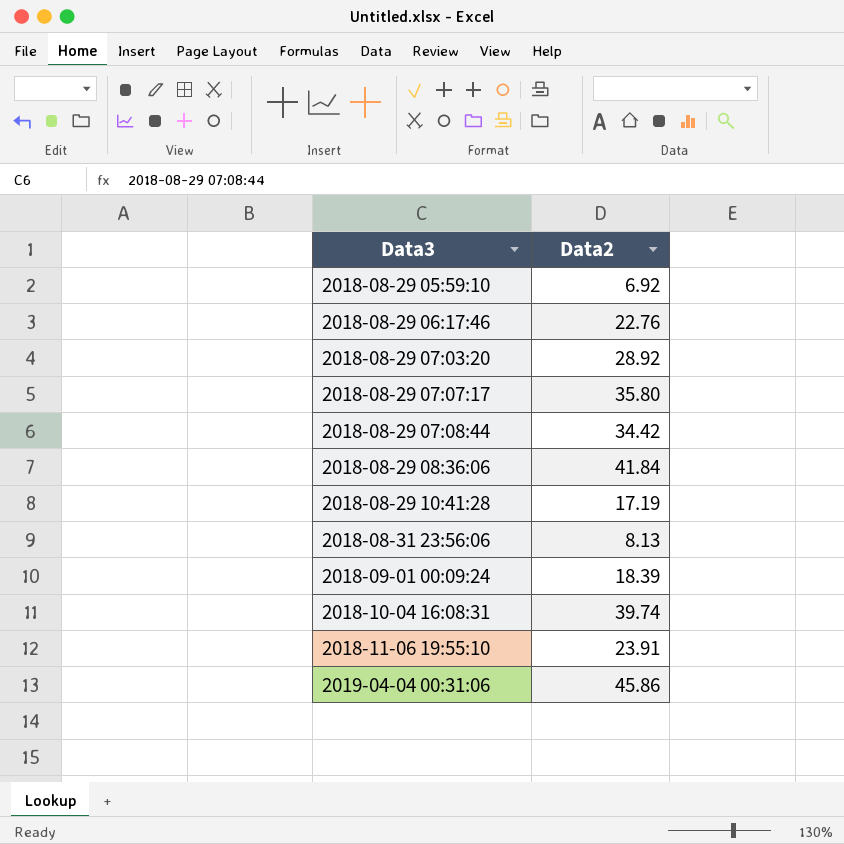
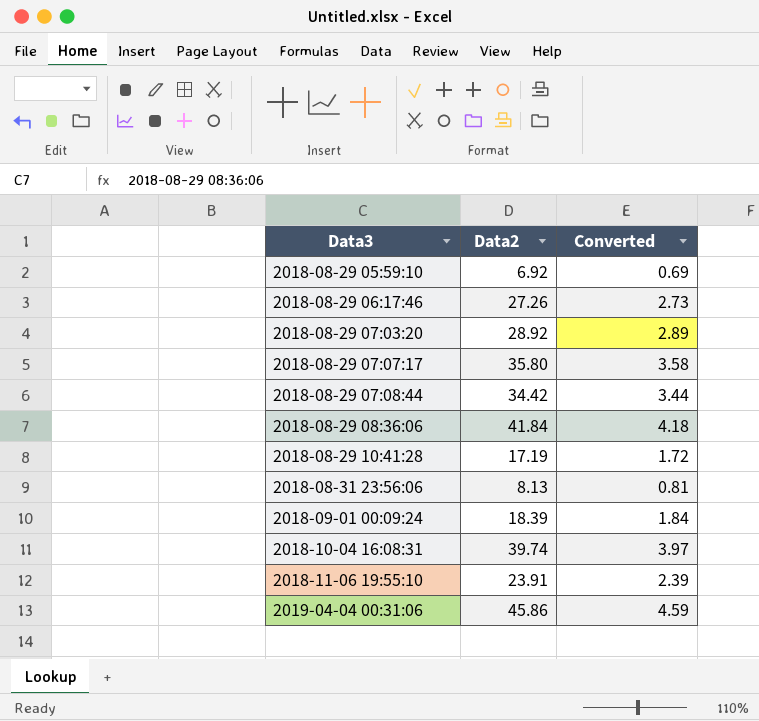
column Converted | formula: none -> [Data2] * 0.1
2018-08-29 06:17:46 | Data2: 22.76 -> 27.26

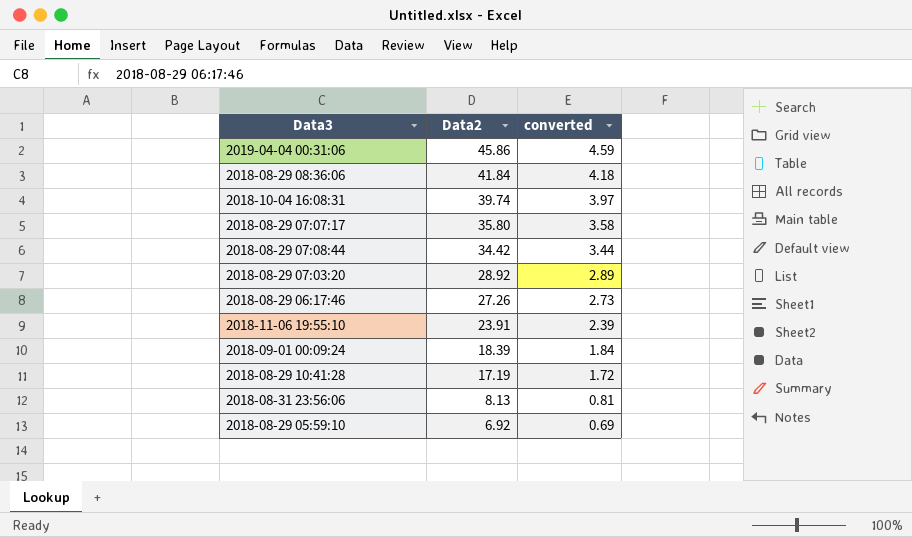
row order: Data3 ascending -> Data2 descending
column name: Converted -> converted

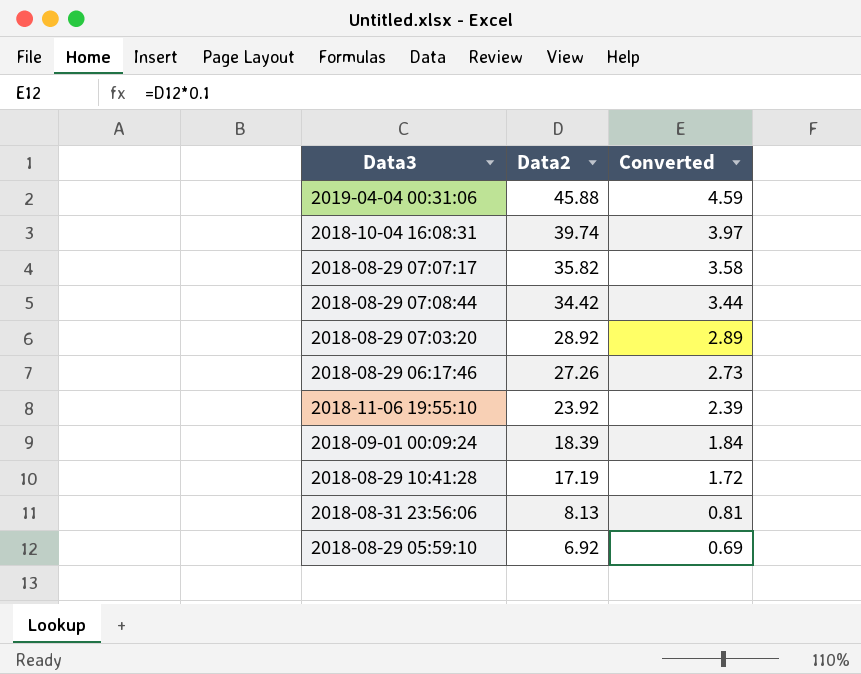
column name: converted -> Converted
row 2018-08-29 08:36:06: 41.84 | 4.18 -> none
2019-04-04 00:31:06 | Data2: 45.86 -> 45.88
2018-08-29 07:07:17 | Data2: 35.80 -> 35.82
2018-11-06 19:55:10 | Data2: 23.91 -> 23.92

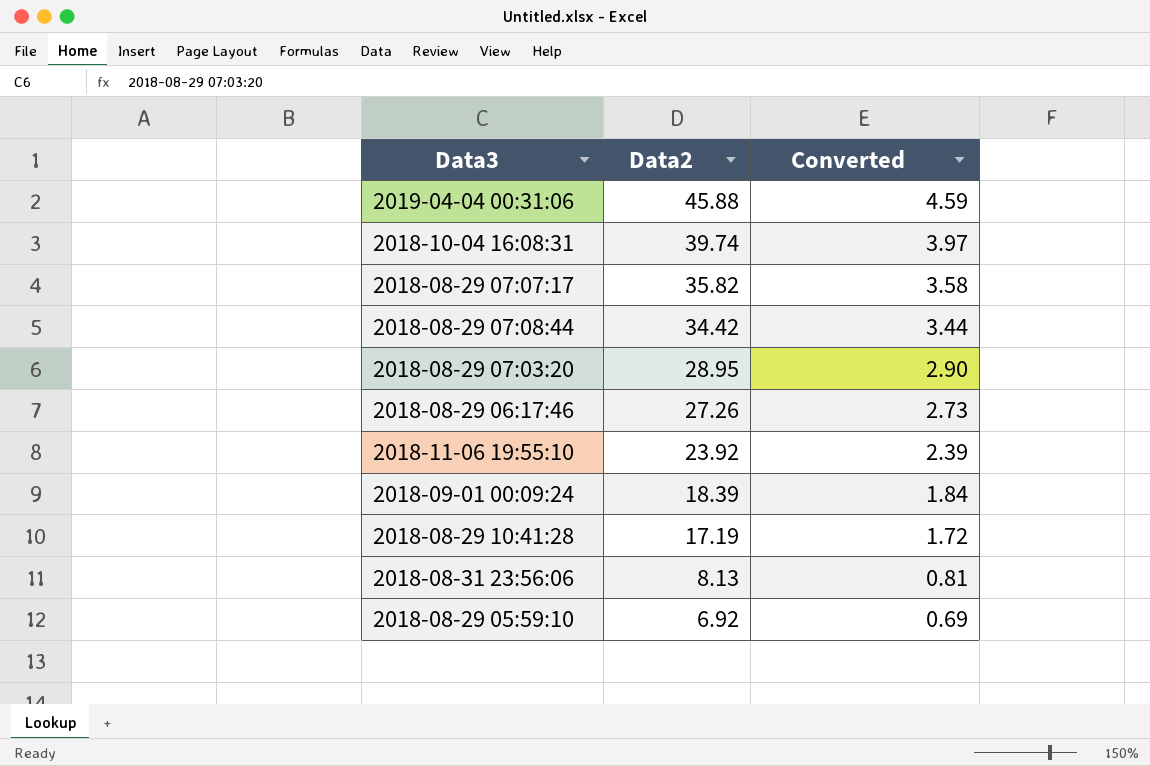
2018-08-29 07:03:20 | Data2: 28.92 -> 28.95
2018-08-29 07:03:20 | Converted: 2.89 -> 2.90

